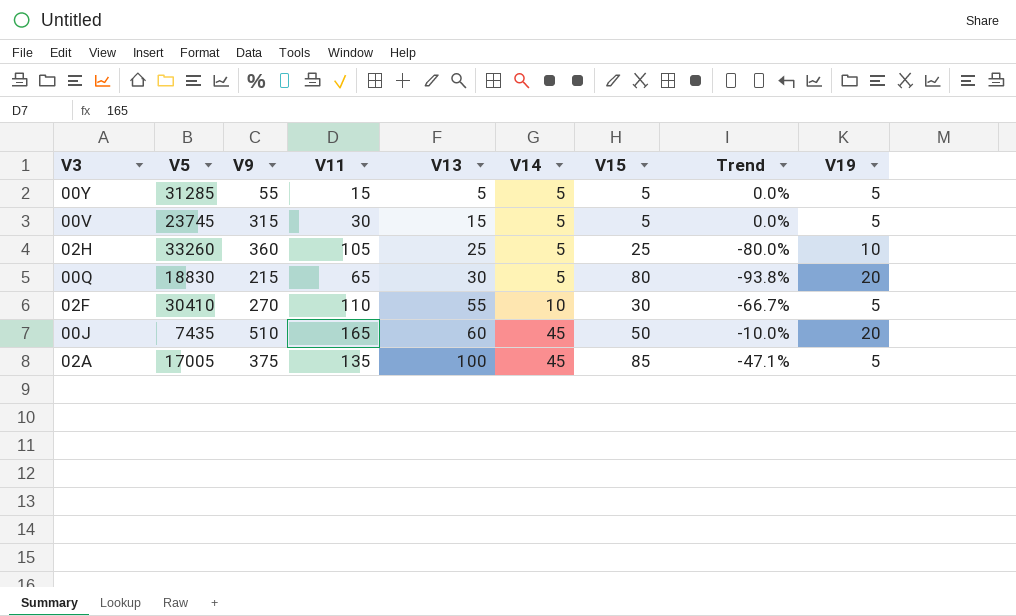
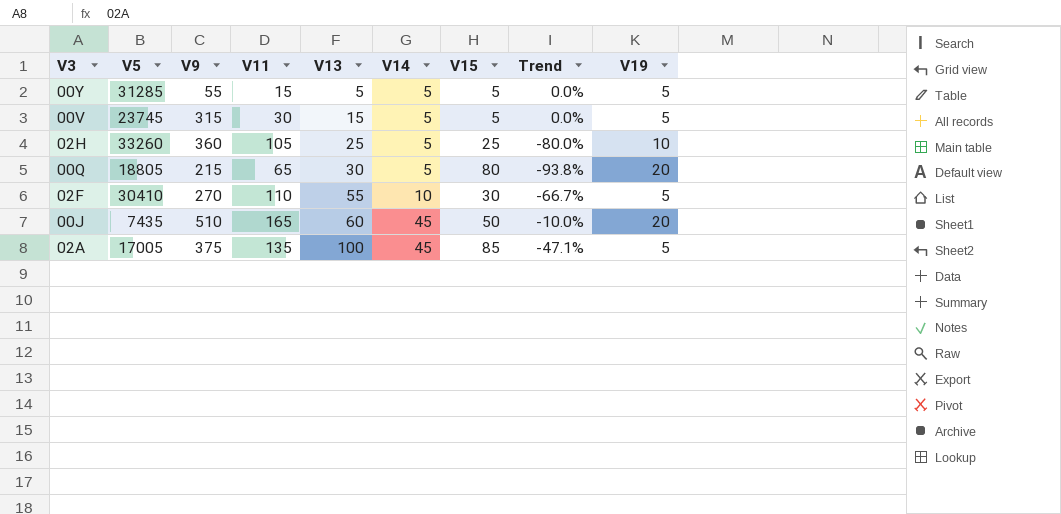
00Q | V5: 18830 -> 18805

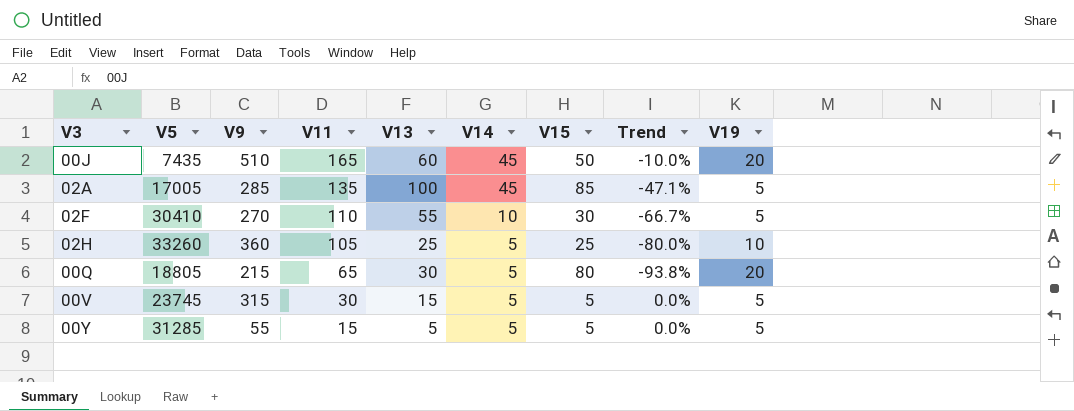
row order: V13 ascending -> V11 descending
02A | V9: 375 -> 285

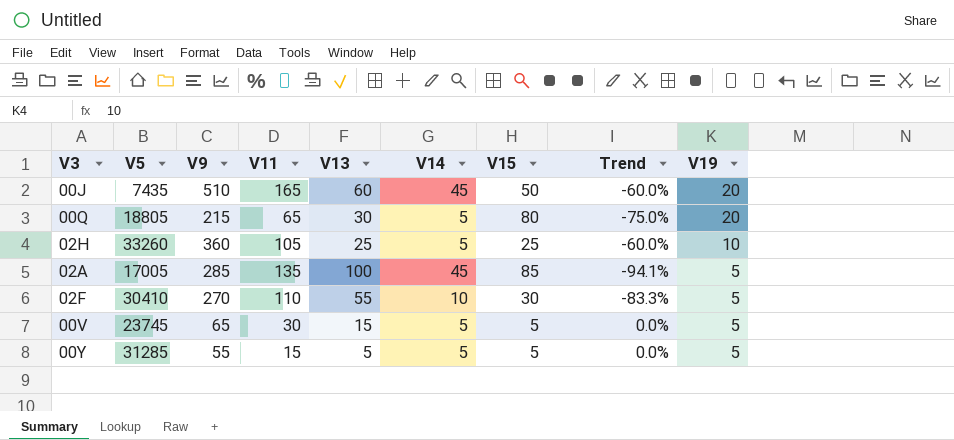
row order: V11 descending -> V19 descending
column Trend | formula: ([V14] - [V15]) / [V15] -> ([V19] - [V15]) / [V15]
00V | V9: 315 -> 65

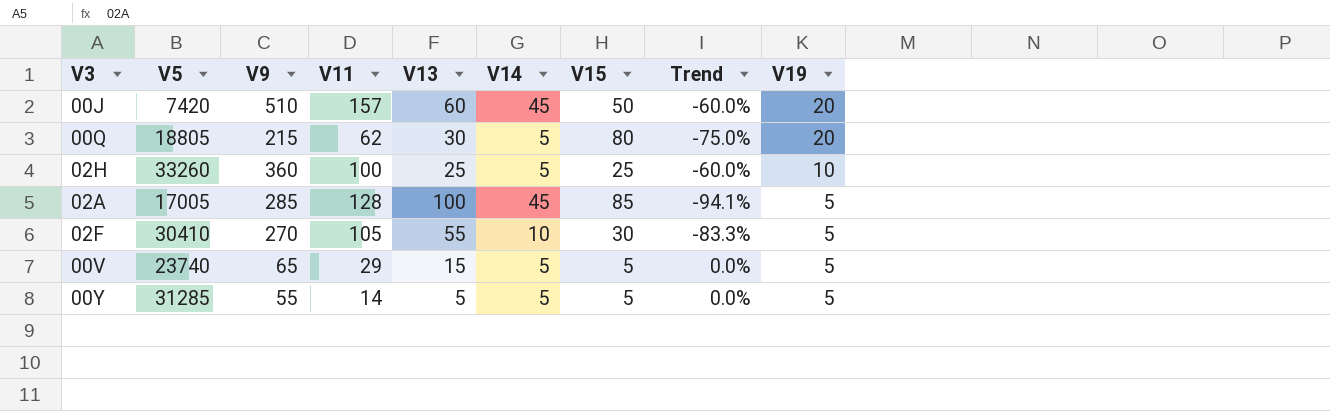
00J | V5: 7435 -> 7420
00J | V11: 165 -> 157
00Q | V11: 65 -> 62
02H | V11: 105 -> 100
02A | V11: 135 -> 128
02F | V11: 110 -> 105
00V | V5: 23745 -> 23740
00V | V11: 30 -> 29
00Y | V11: 15 -> 14

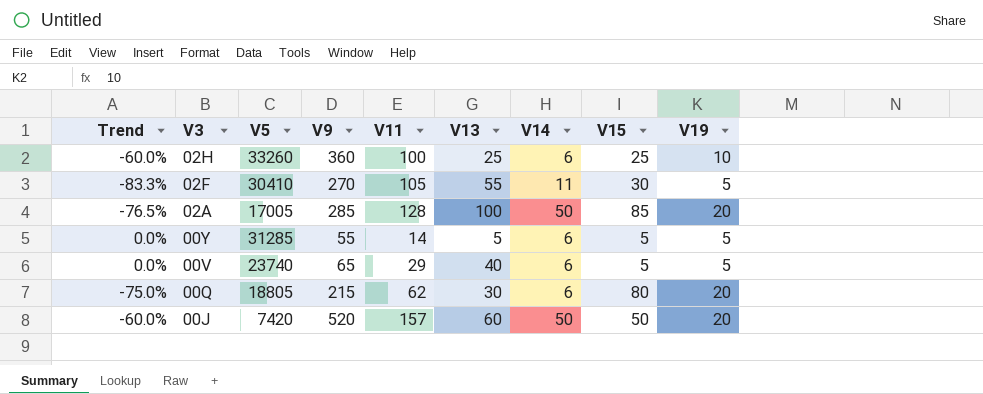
row order: V19 descending -> V3 descending
column Trend | position: 8 -> 1
02H | V14: 5 -> 6
02F | V14: 10 -> 11
02A | Trend: -94.1% -> -76.5%
02A | V14: 45 -> 50
02A | V19: 5 -> 20
00Y | V14: 5 -> 6
00V | V13: 15 -> 40
00V | V14: 5 -> 6
00Q | V14: 5 -> 6
00J | V9: 510 -> 520
00J | V14: 45 -> 50

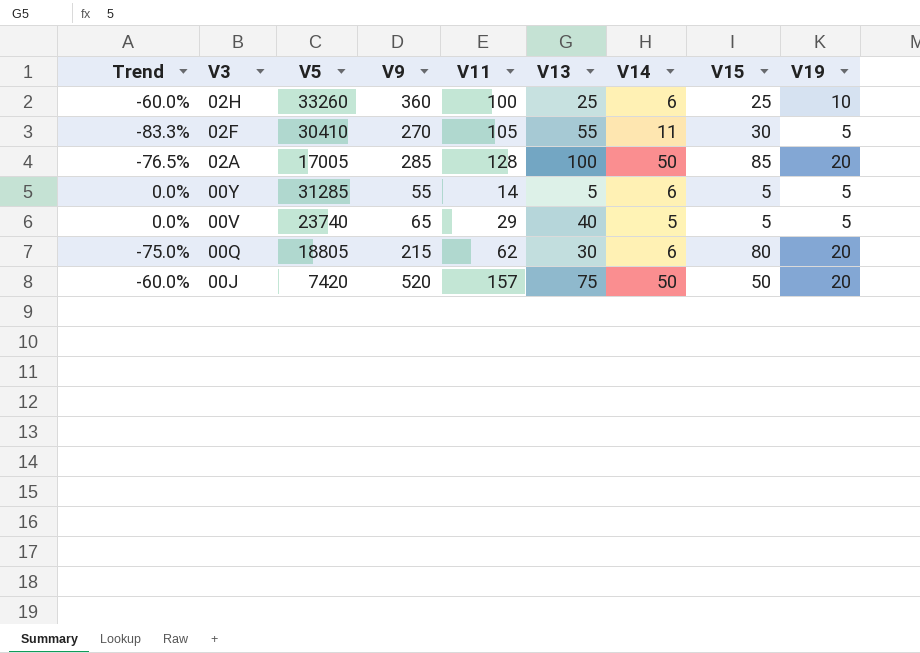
00V | V14: 6 -> 5
00J | V13: 60 -> 75

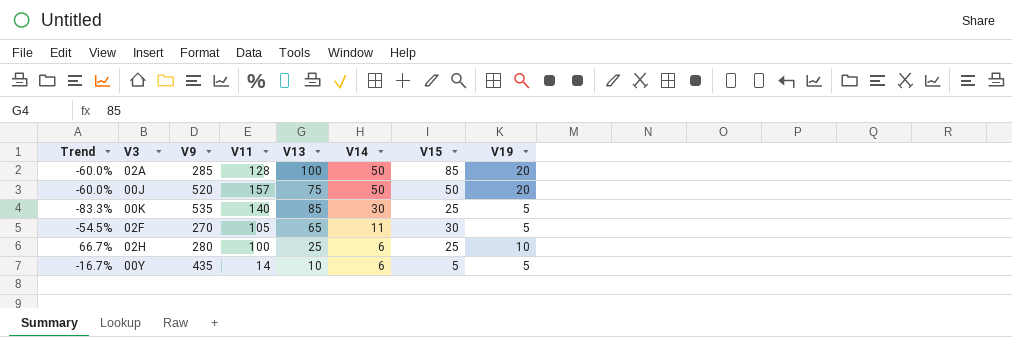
row order: V3 descending -> V14 descending
column V5 | position: 3 -> none
column Trend | formula: ([V19] - [V15]) / [V15] -> ([V19] - [V14]) / [V14]
row 00V: 0.0% | 23740 | 65 | 29 | 40 | 5 | 5 | 5 -> none
row 00Q: -75.0% | 18805 | 215 | 62 | 30 | 6 | 80 | 20 -> none
row 00K: none -> -83.3% | 535 | 140 | 85 | 30 | 25 | 5
02F | V13: 55 -> 65
02H | V9: 360 -> 280
00Y | V9: 55 -> 435
00Y | V13: 5 -> 10

